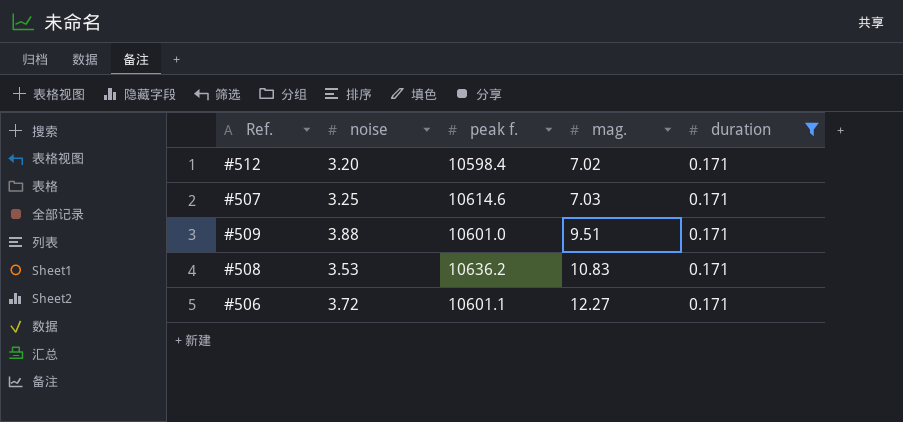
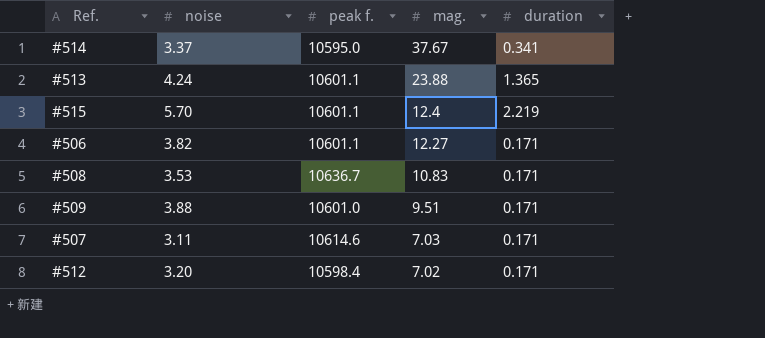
filter: duration = 0.171 -> none
row order: mag. ascending -> mag. descending
#506 | noise: 3.72 -> 3.82
#508 | peak f.: 10636.2 -> 10636.7
#507 | noise: 3.25 -> 3.11

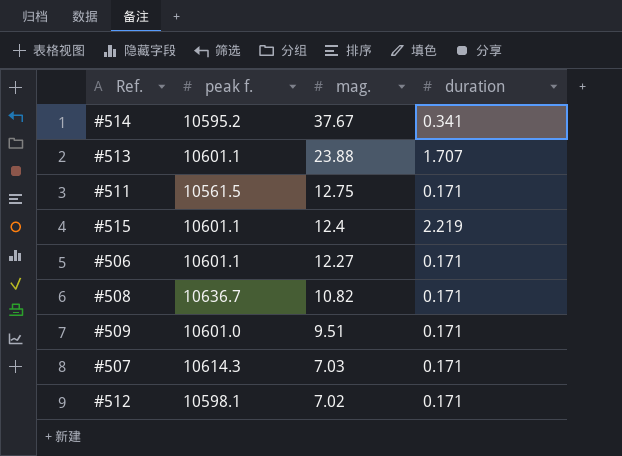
column noise | position: 2 -> none
#514 | peak f.: 10595.0 -> 10595.2
#513 | duration: 1.365 -> 1.707
row #511: none -> 10561.5 | 12.75 | 0.171
#508 | mag.: 10.83 -> 10.82
#507 | peak f.: 10614.6 -> 10614.3
#512 | peak f.: 10598.4 -> 10598.1

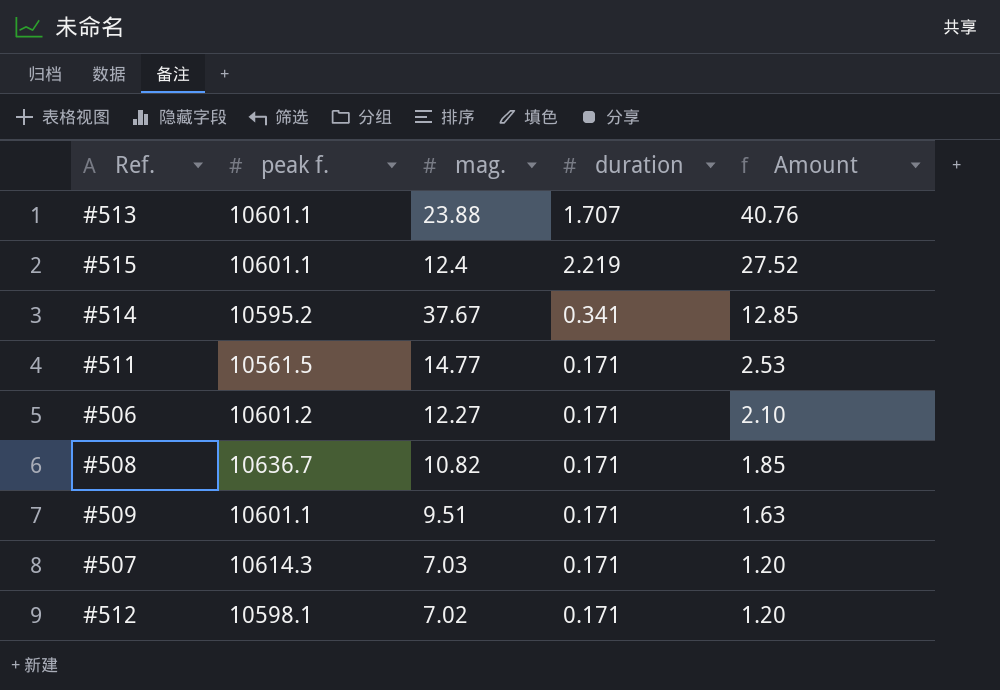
row order: mag. descending -> Amount descending
column Amount | formula: none -> [mag.] * [duration]
#511 | mag.: 12.75 -> 14.77
#506 | peak f.: 10601.1 -> 10601.2
#509 | peak f.: 10601.0 -> 10601.1

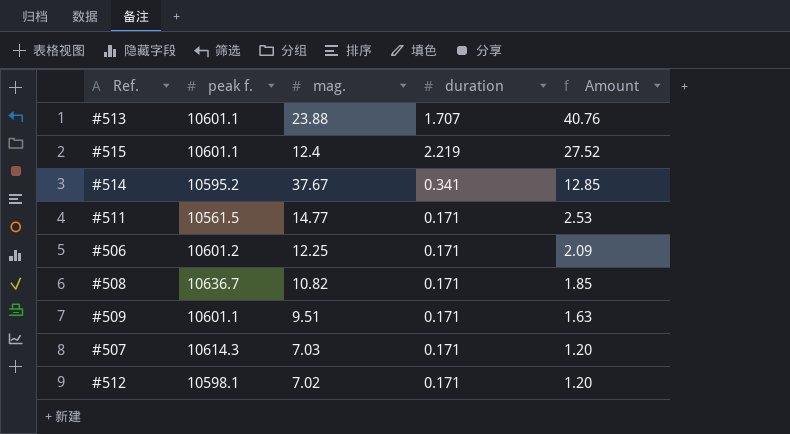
#506 | mag.: 12.27 -> 12.25
#506 | Amount: 2.10 -> 2.09

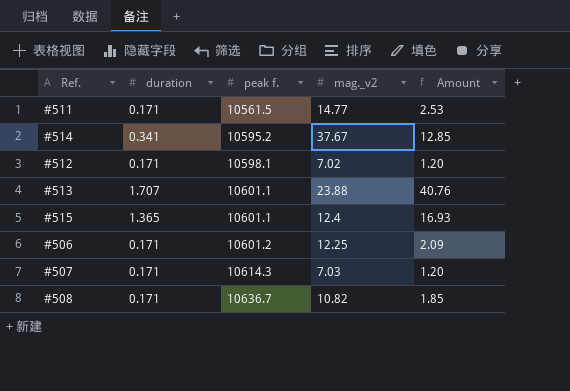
row order: Amount descending -> peak f. ascending
column duration | position: 4 -> 2
column name: mag. -> mag._v2
row #509: 10601.1 | 9.51 | 0.171 | 1.63 -> none
#515 | duration: 2.219 -> 1.365
#515 | Amount: 27.52 -> 16.93

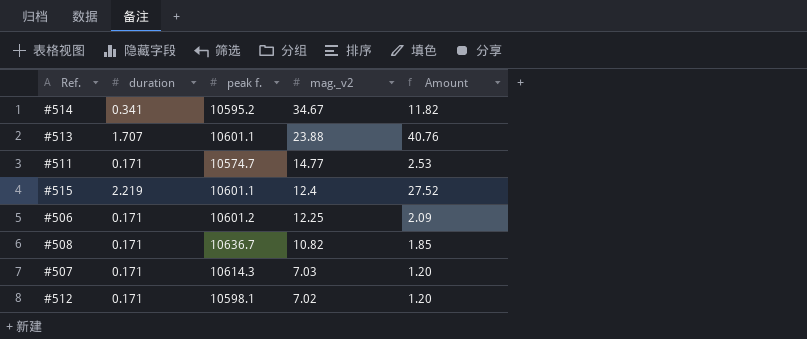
row order: peak f. ascending -> mag._v2 descending
#514 | mag._v2: 37.67 -> 34.67
#514 | Amount: 12.85 -> 11.82
#511 | peak f.: 10561.5 -> 10574.7
#515 | duration: 1.365 -> 2.219
#515 | Amount: 16.93 -> 27.52

